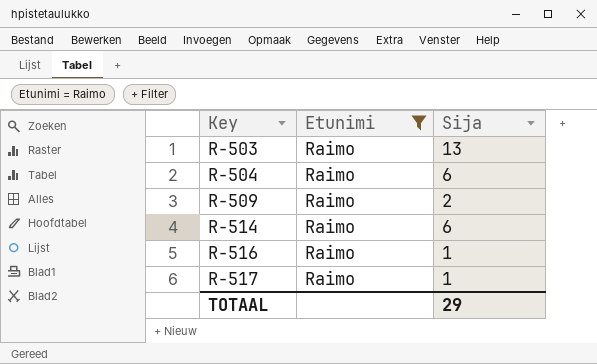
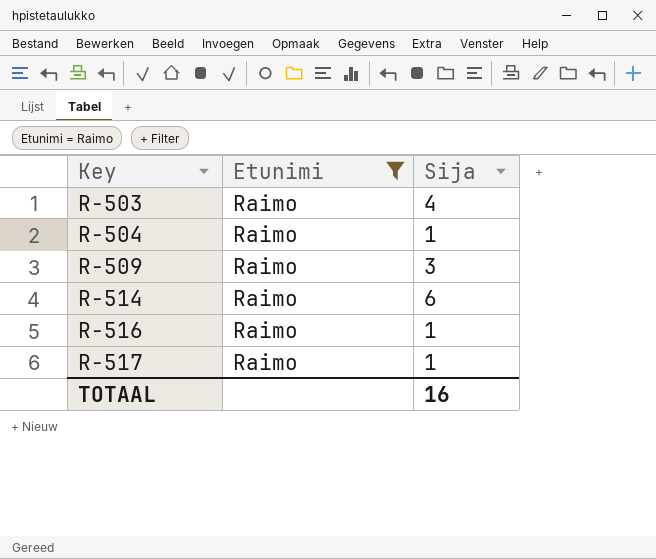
R-503 | Sija: 13 -> 4
R-504 | Sija: 6 -> 1
R-509 | Sija: 2 -> 3
TOTAAL | Sija: 29 -> 16

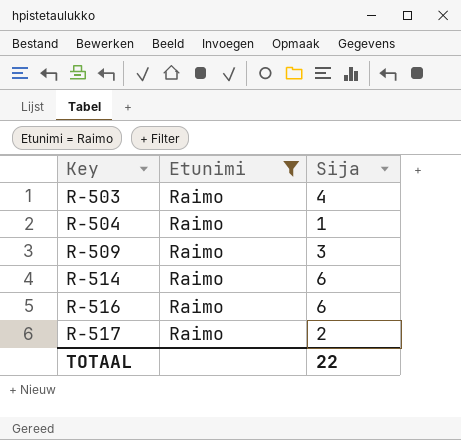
R-516 | Sija: 1 -> 6
R-517 | Sija: 1 -> 2
TOTAAL | Sija: 16 -> 22

